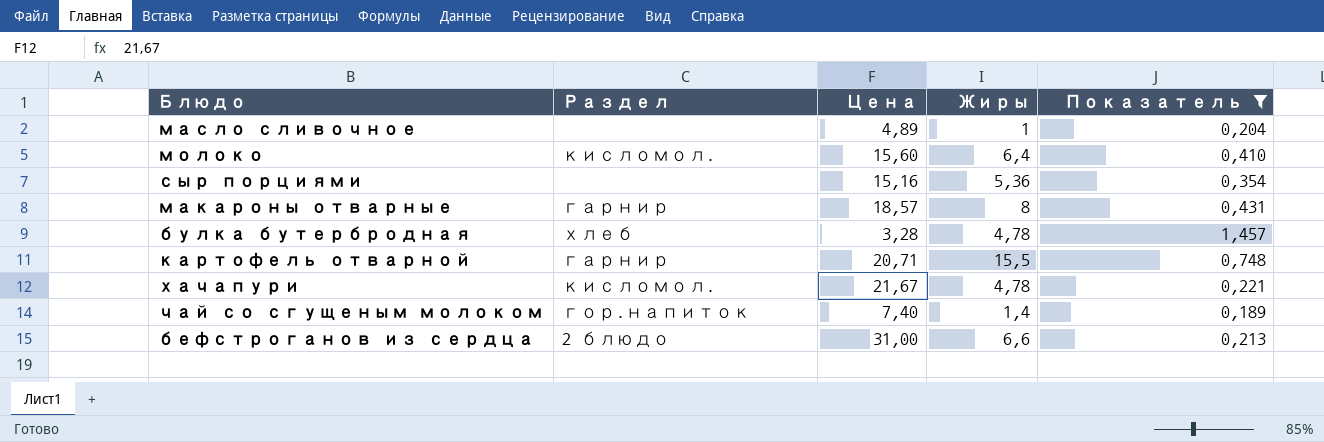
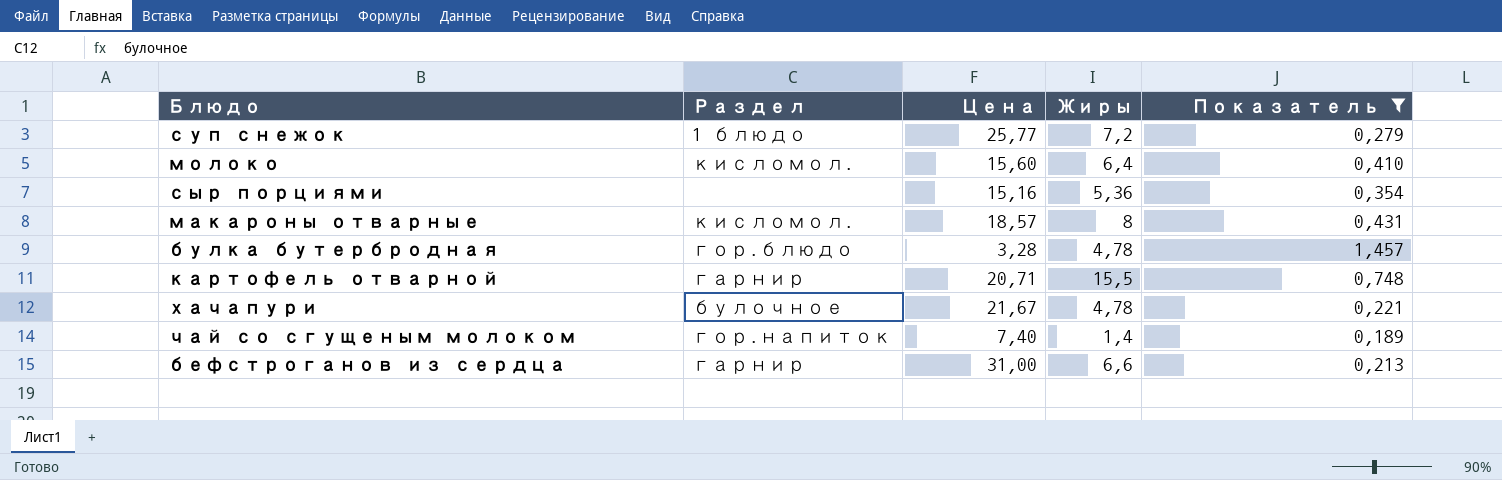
row масло сливочное: none | 4,89 | 1 | 0,204 -> none
row суп снежок: none -> 1 блюдо | 25,77 | 7,2 | 0,279
макароны отварные | Раздел: гарнир -> кисломол.
булка бутербродная | Раздел: хлеб -> гор.блюдо
хачапури | Раздел: кисломол. -> булочное
бефстроганов из сердца | Раздел: 2 блюдо -> гарнир

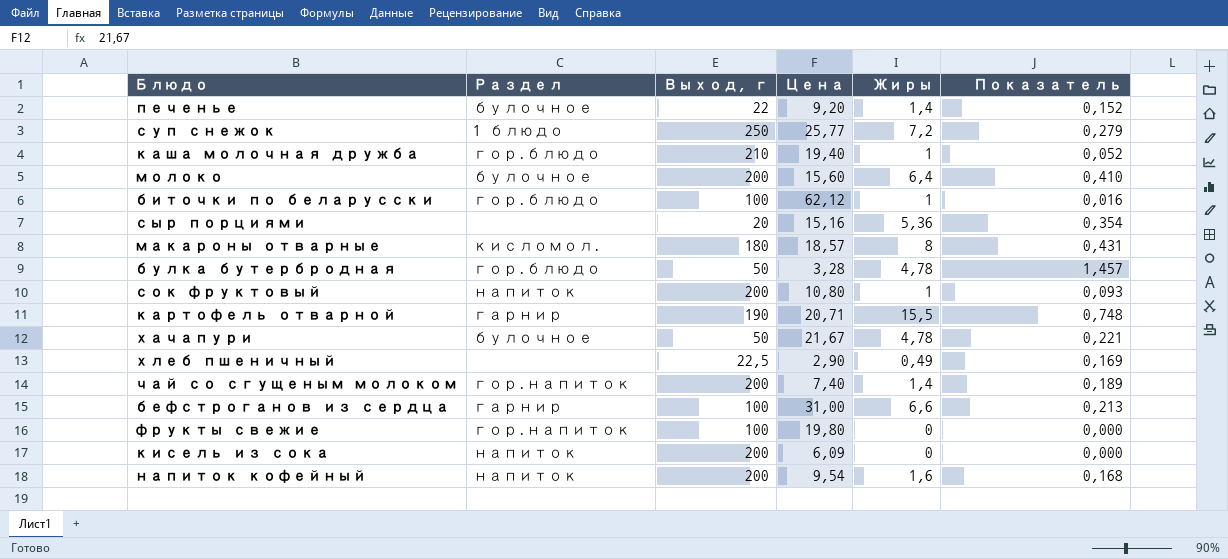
filter: Показатель >= 0,189 -> none
column Выход, г | position: none -> 3
молоко | Раздел: кисломол. -> булочное

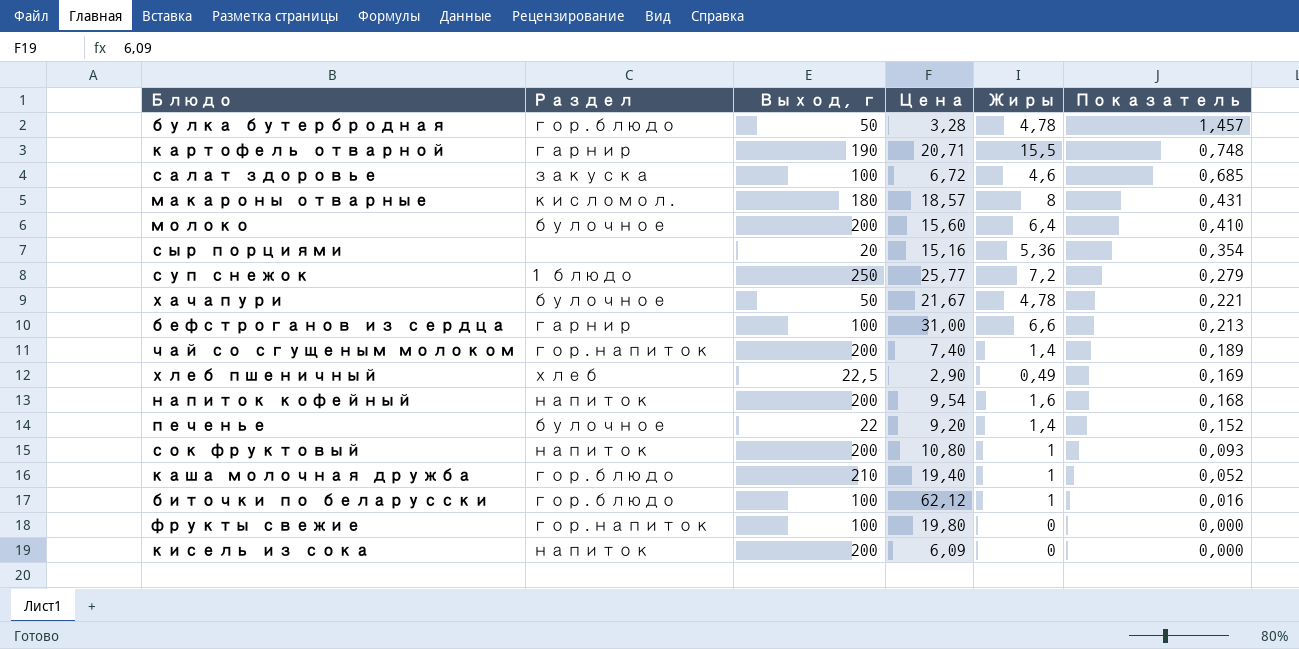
row order: none -> Показатель descending
row салат здоровье: none -> закуска | 100 | 6,72 | 4,6 | 0,685
хлеб пшеничный | Раздел: none -> хлеб

